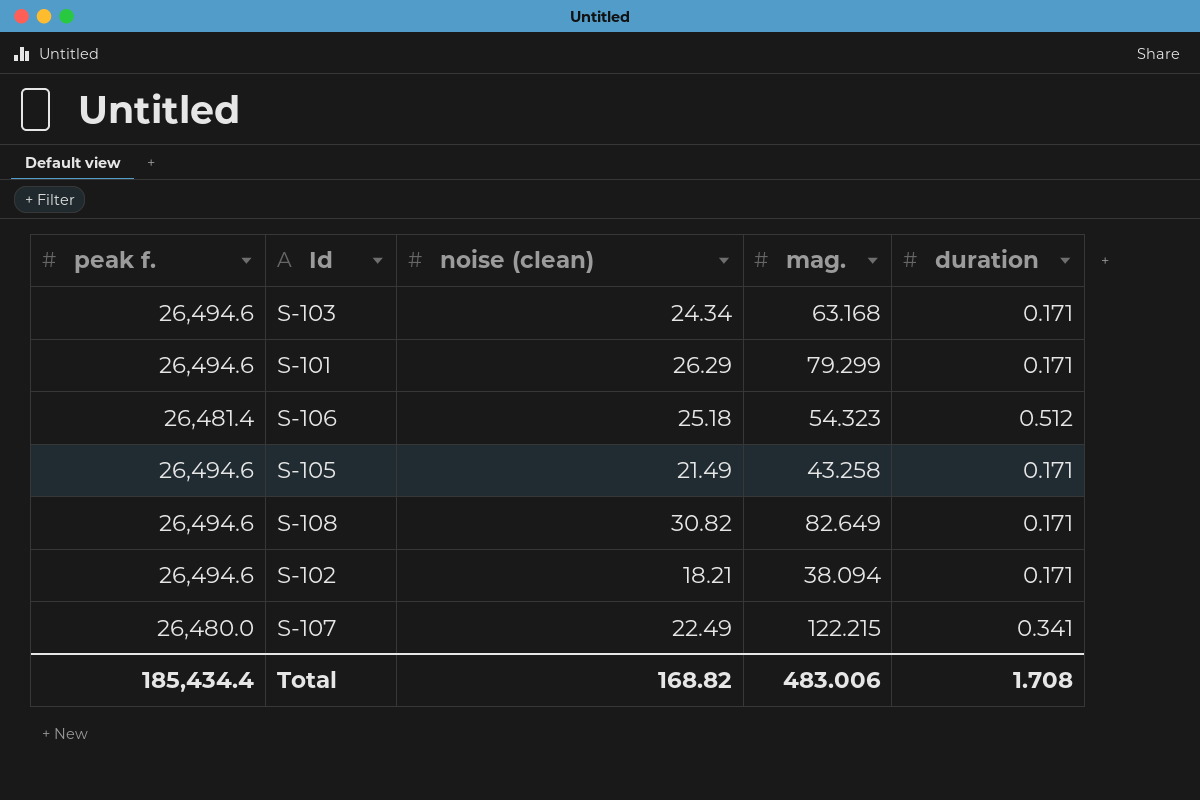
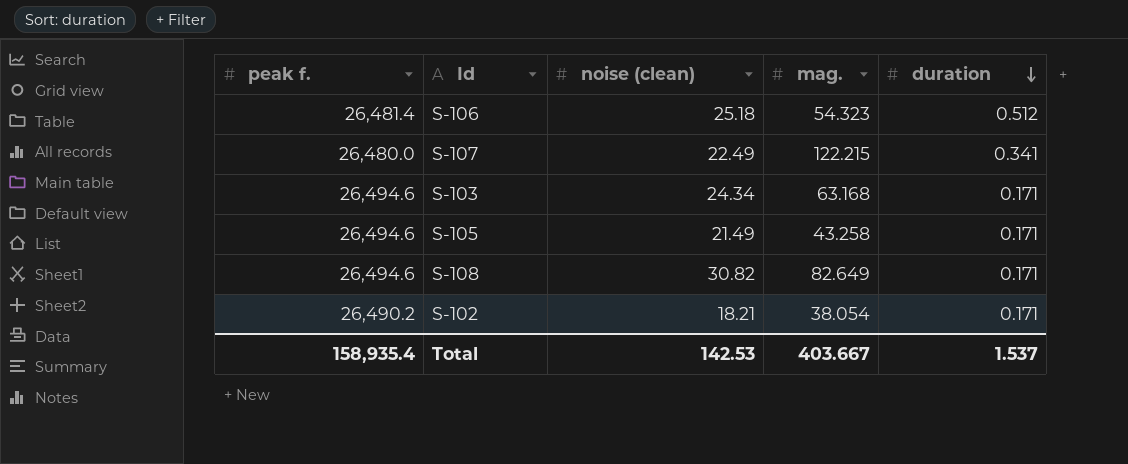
row order: none -> duration descending
row S-101: 26,494.6 | 26.29 | 79.299 | 0.171 -> none
S-102 | peak f.: 26,494.6 -> 26,490.2
S-102 | mag.: 38.094 -> 38.054
Total | peak f.: 185,434.4 -> 158,935.4
Total | noise (clean): 168.82 -> 142.53
Total | mag.: 483.006 -> 403.667
Total | duration: 1.708 -> 1.537

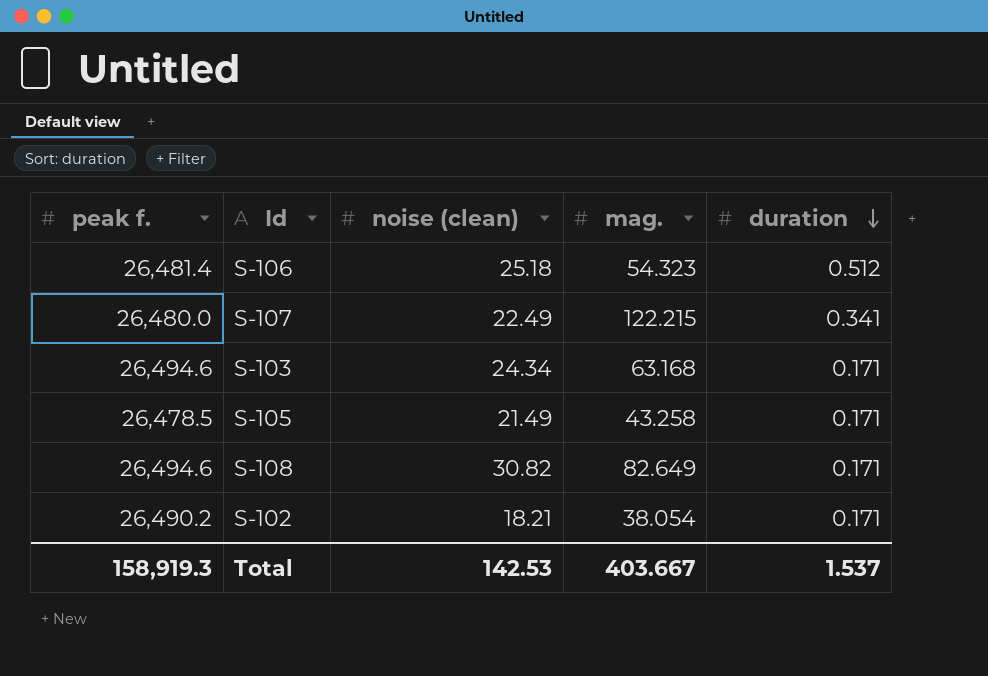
S-105 | peak f.: 26,494.6 -> 26,478.5
Total | peak f.: 158,935.4 -> 158,919.3

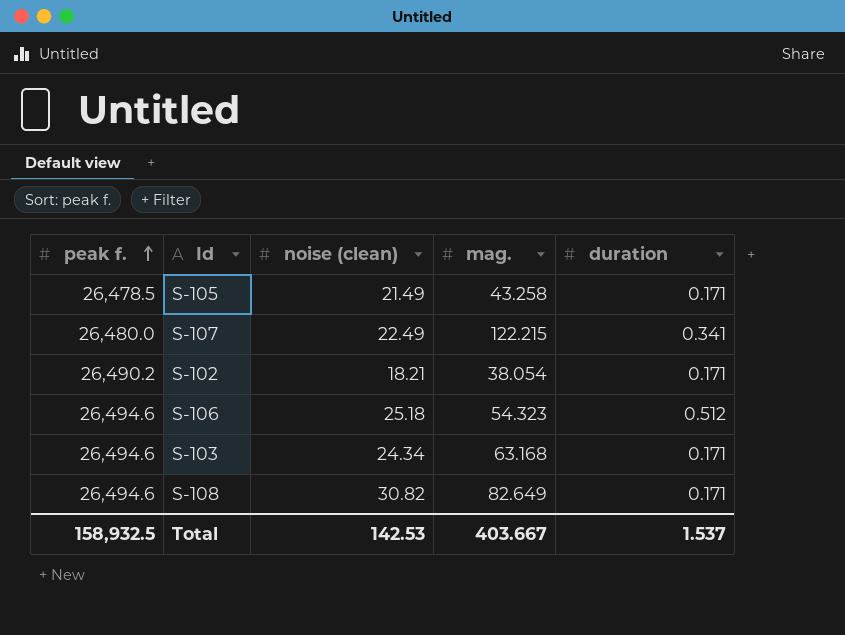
row order: duration descending -> peak f. ascending
S-106 | peak f.: 26,481.4 -> 26,494.6
Total | peak f.: 158,919.3 -> 158,932.5

